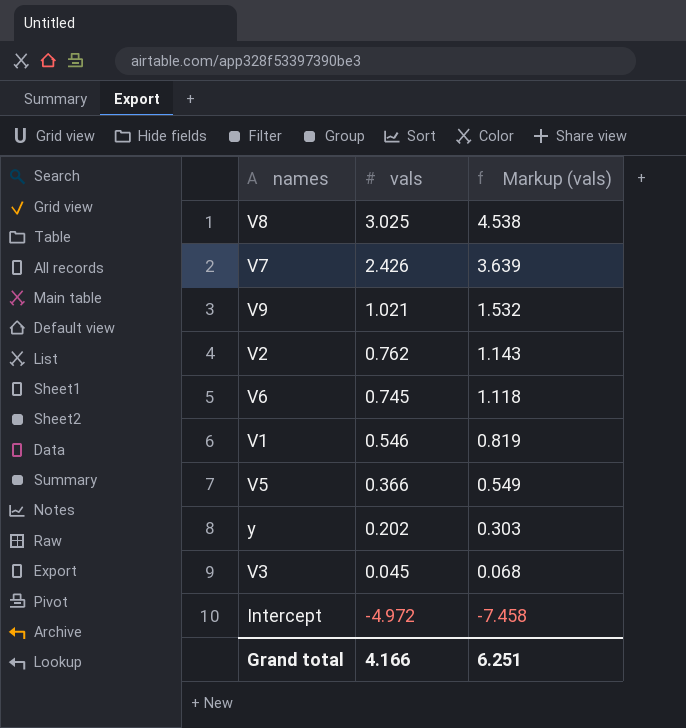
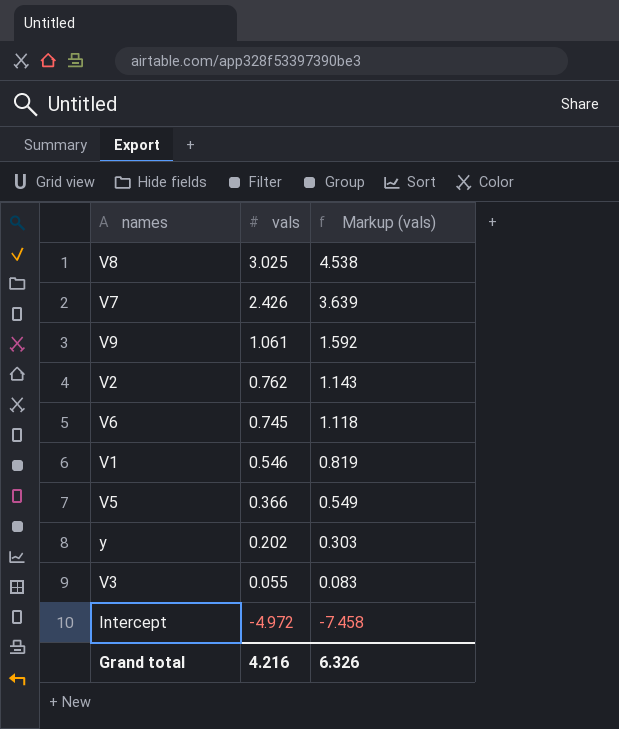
V9 | vals: 1.021 -> 1.061
V9 | Markup (vals): 1.532 -> 1.592
V3 | vals: 0.045 -> 0.055
V3 | Markup (vals): 0.068 -> 0.083
Grand total | vals: 4.166 -> 4.216
Grand total | Markup (vals): 6.251 -> 6.326

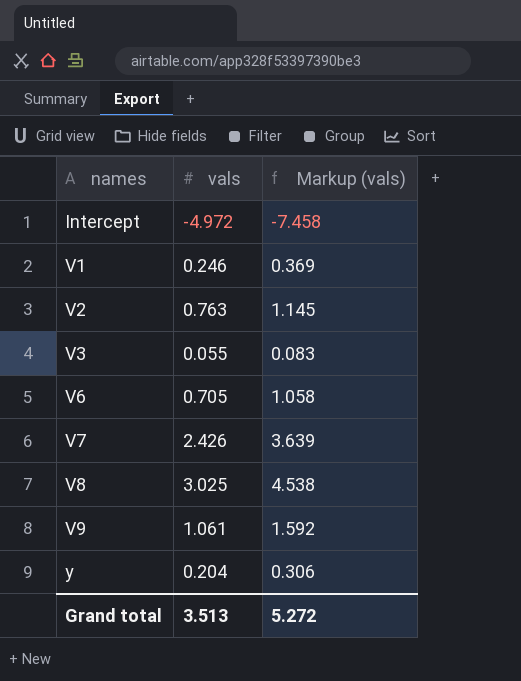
row order: vals descending -> names ascending
row V5: 0.366 | 0.549 -> none
V1 | vals: 0.546 -> 0.246
V1 | Markup (vals): 0.819 -> 0.369
V2 | vals: 0.762 -> 0.763
V2 | Markup (vals): 1.143 -> 1.145
V6 | vals: 0.745 -> 0.705
V6 | Markup (vals): 1.118 -> 1.058
y | vals: 0.202 -> 0.204
y | Markup (vals): 0.303 -> 0.306
Grand total | vals: 4.216 -> 3.513
Grand total | Markup (vals): 6.326 -> 5.272

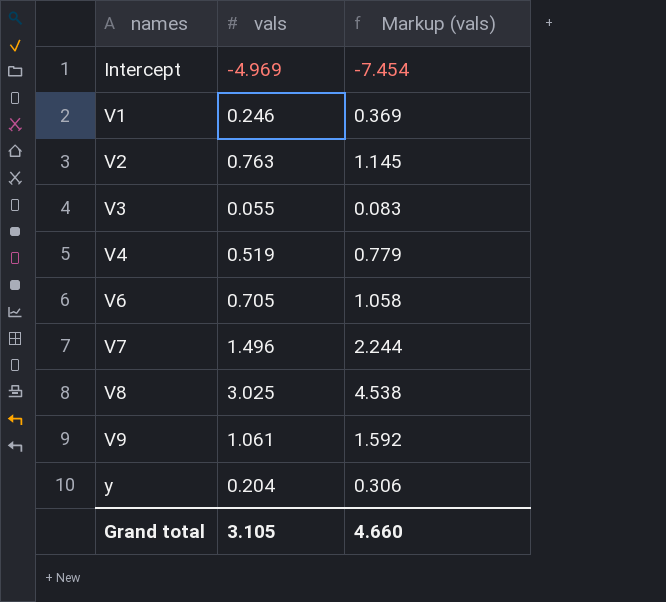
Intercept | vals: -4.972 -> -4.969
Intercept | Markup (vals): -7.458 -> -7.454
row V4: none -> 0.519 | 0.779
V7 | vals: 2.426 -> 1.496
V7 | Markup (vals): 3.639 -> 2.244
Grand total | vals: 3.513 -> 3.105
Grand total | Markup (vals): 5.272 -> 4.660

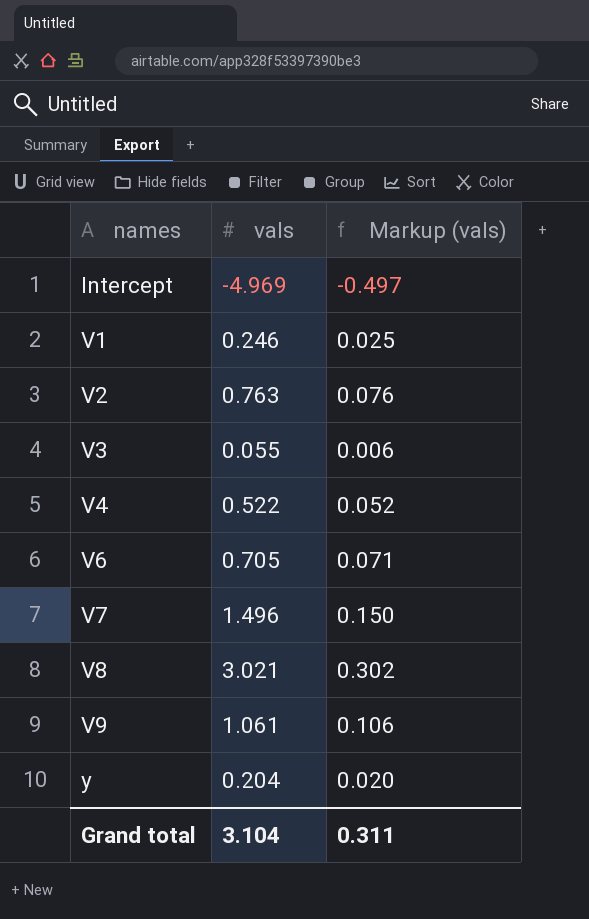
column Markup (vals) | formula: [vals] * 1.5 -> [vals] * 0.1
V4 | vals: 0.519 -> 0.522
V8 | vals: 3.025 -> 3.021
Grand total | vals: 3.105 -> 3.104
Grand total | Markup (vals): 4.660 -> 0.311

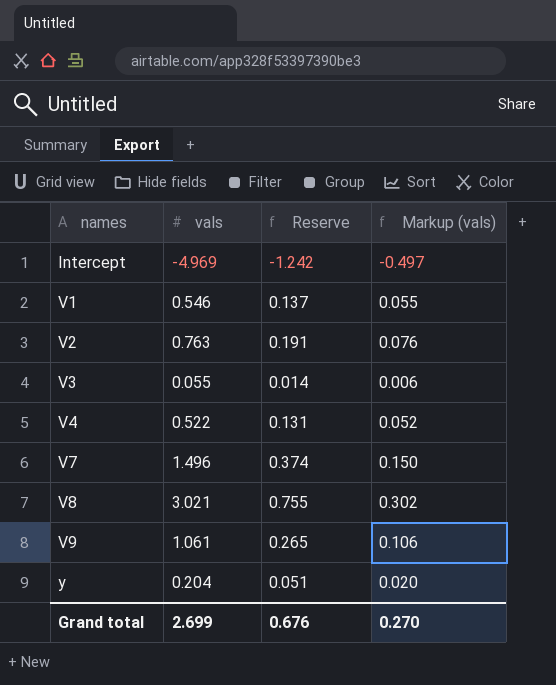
column Reserve | formula: none -> [vals] * 0.25
row V6: 0.705 | 0.071 -> none
V1 | vals: 0.246 -> 0.546
V1 | Markup (vals): 0.025 -> 0.055
Grand total | vals: 3.104 -> 2.699
Grand total | Markup (vals): 0.311 -> 0.270

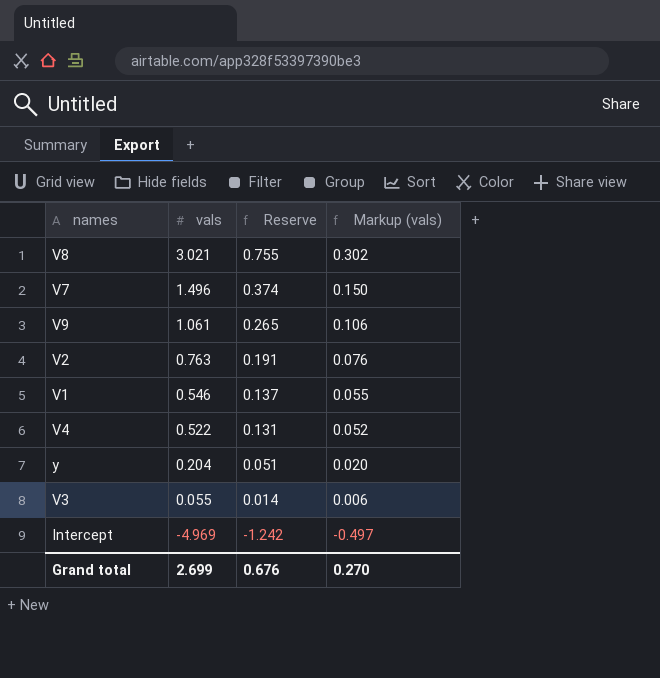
row order: names ascending -> vals descending

